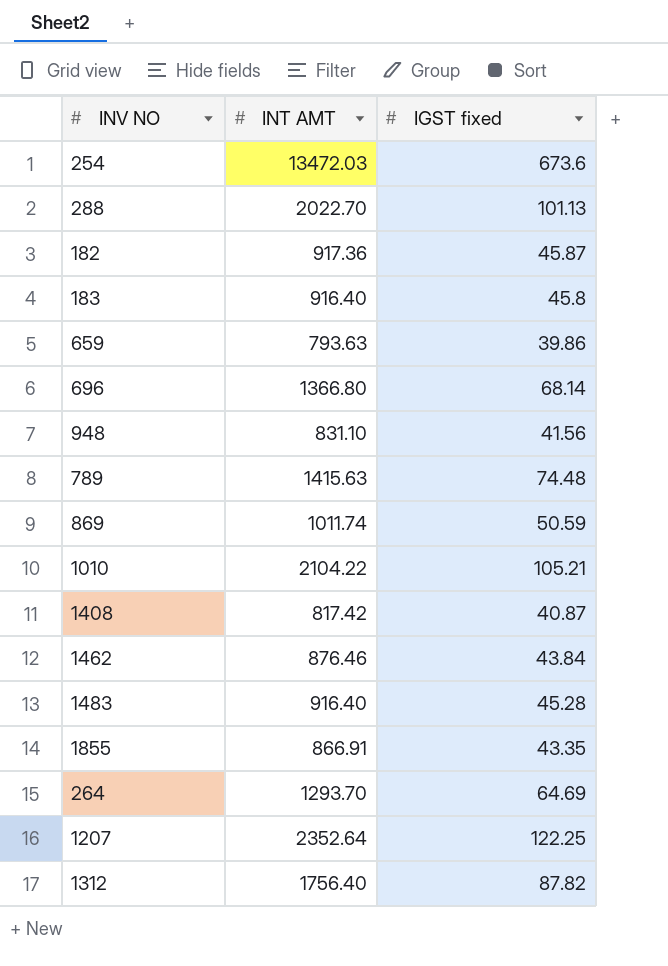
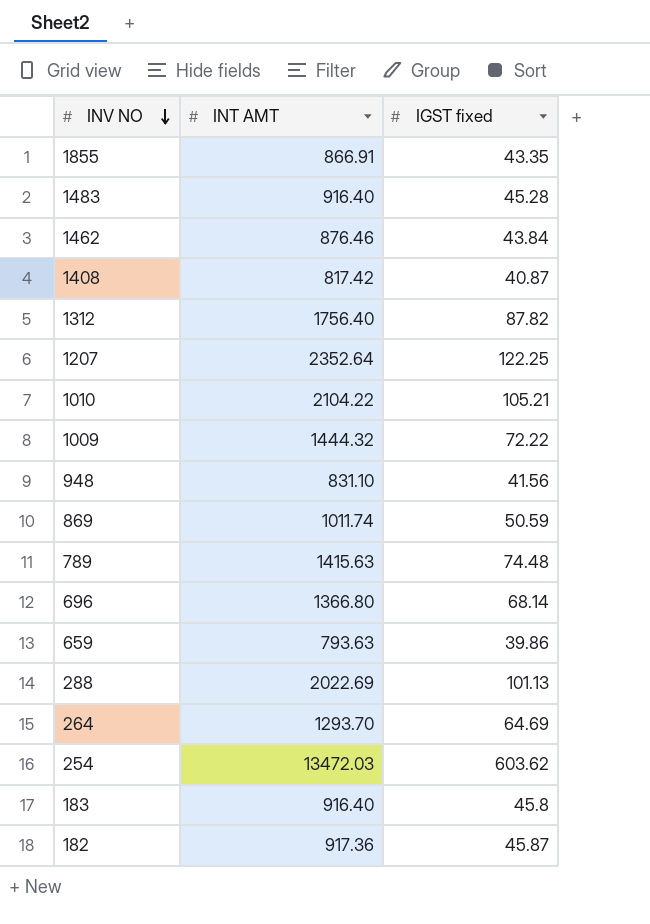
row order: none -> INV NO descending
row 1009: none -> 1444.32 | 72.22
288 | INT AMT: 2022.70 -> 2022.69
254 | IGST fixed: 673.6 -> 603.62

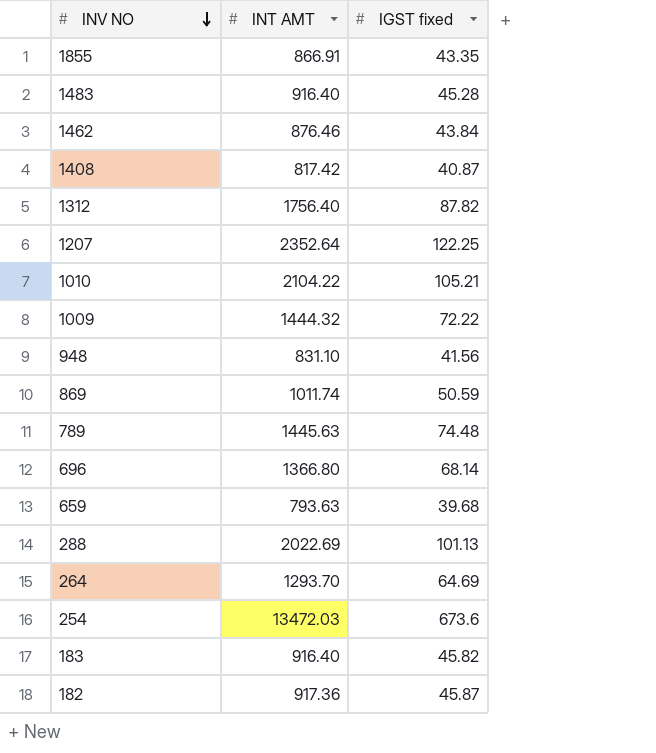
789 | INT AMT: 1415.63 -> 1445.63
659 | IGST fixed: 39.86 -> 39.68
254 | IGST fixed: 603.62 -> 673.6
183 | IGST fixed: 45.8 -> 45.82

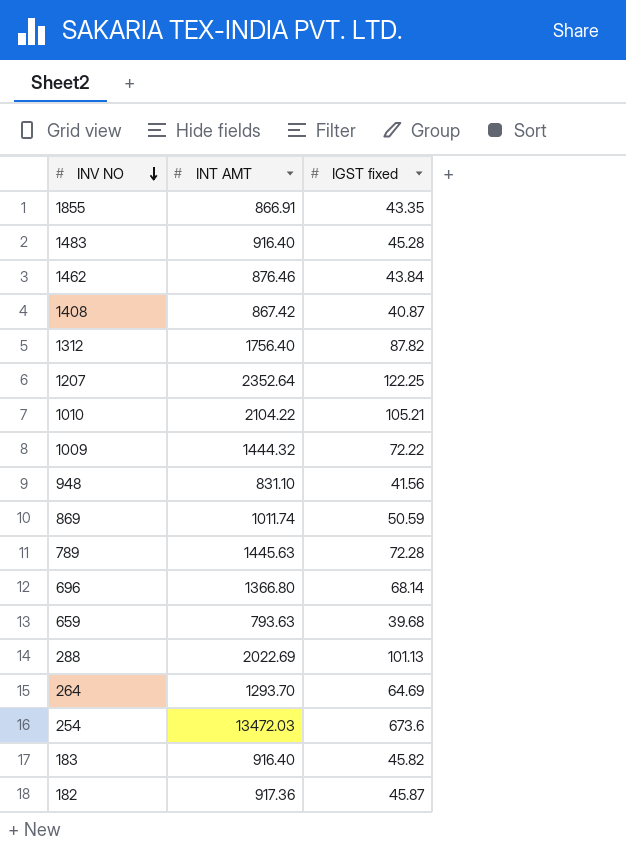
1408 | INT AMT: 817.42 -> 867.42
789 | IGST fixed: 74.48 -> 72.28

